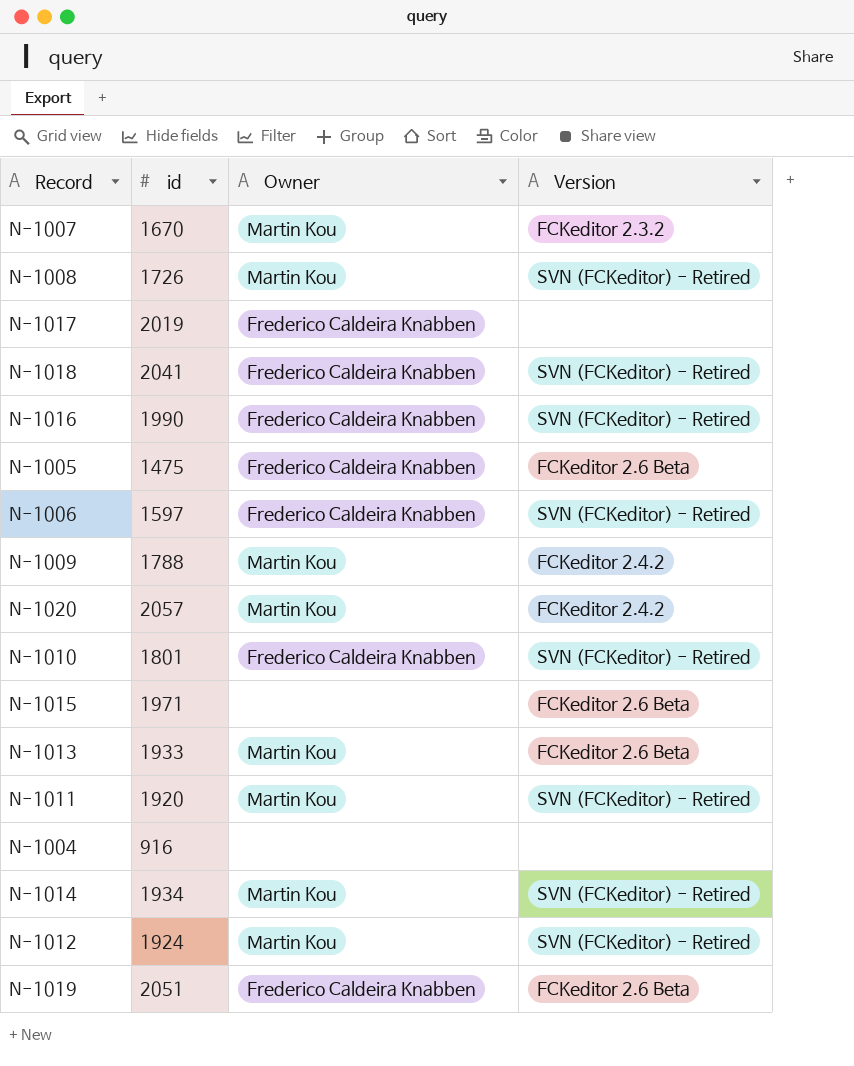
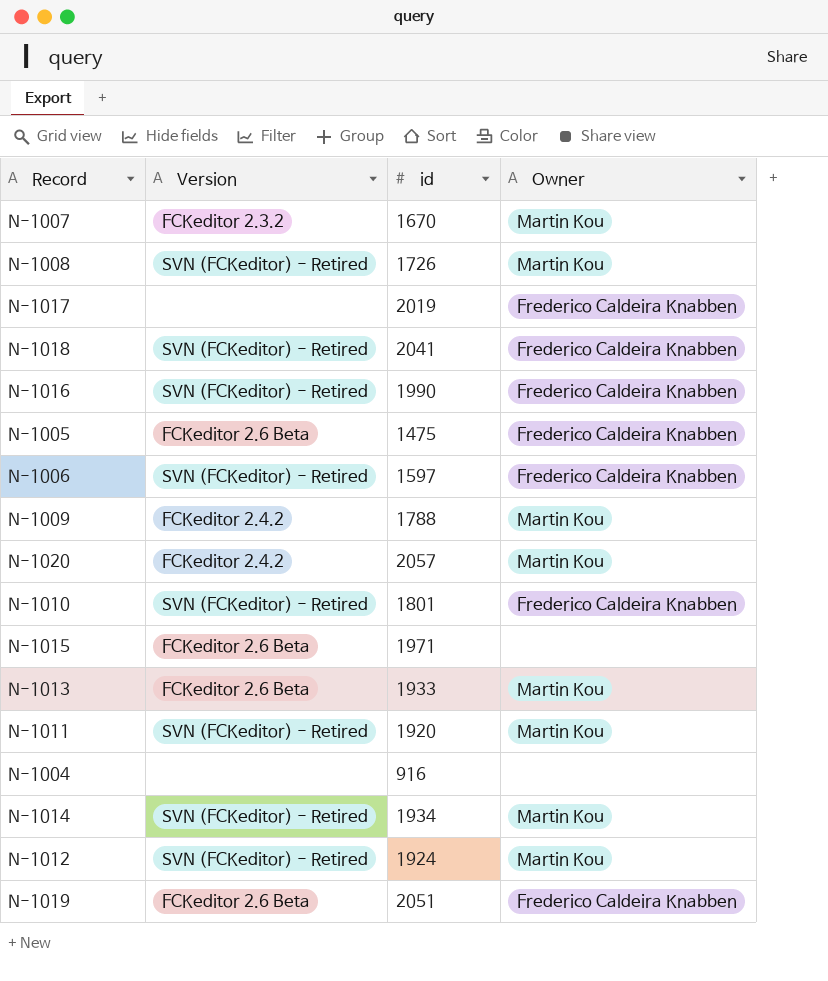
column Version | position: 4 -> 2

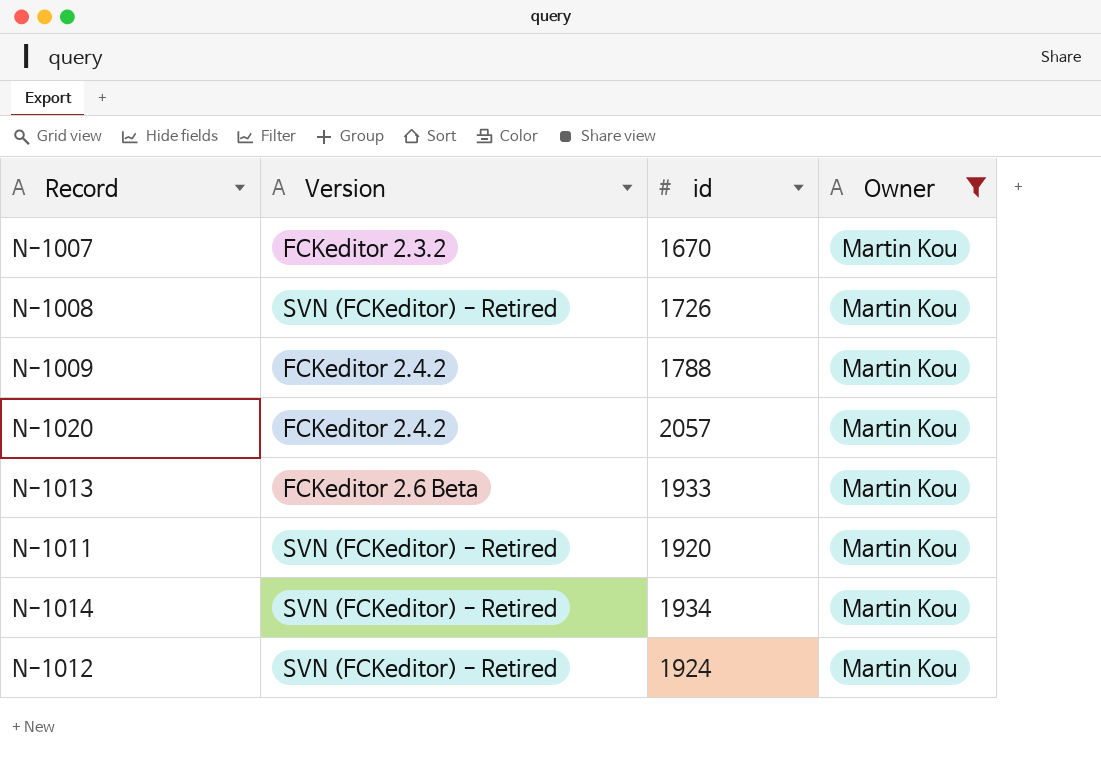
filter: none -> Owner = Martin Kou

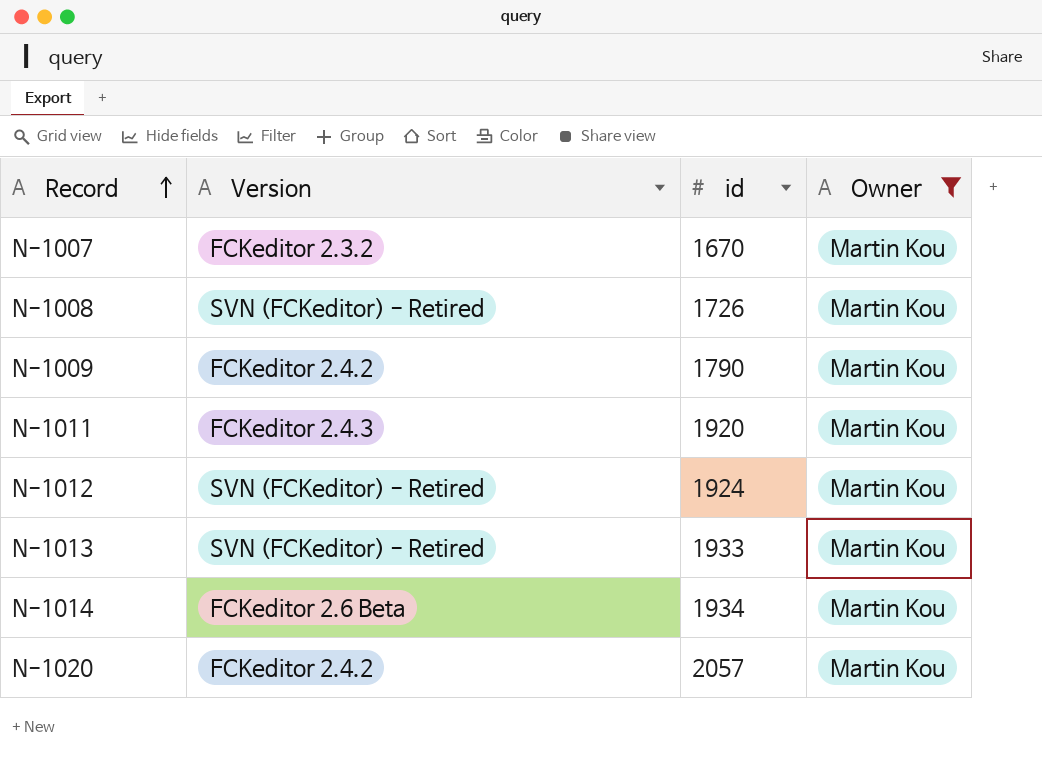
row order: none -> Record ascending
N-1009 | id: 1788 -> 1790
N-1011 | Version: SVN (FCKeditor) - Retired -> FCKeditor 2.4.3
N-1013 | Version: FCKeditor 2.6 Beta -> SVN (FCKeditor) - Retired
N-1014 | Version: SVN (FCKeditor) - Retired -> FCKeditor 2.6 Beta

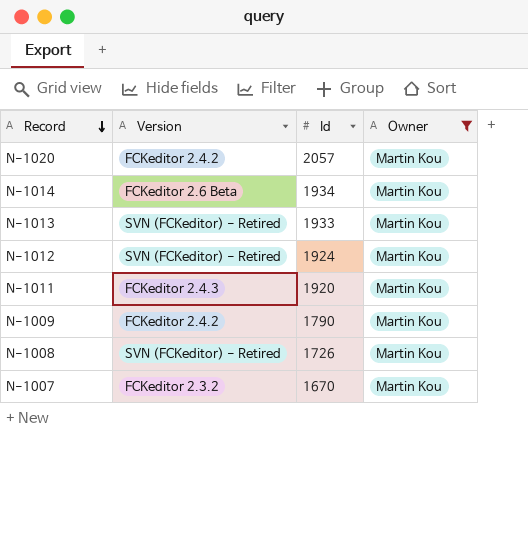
row order: Record ascending -> Record descending
column name: id -> Id

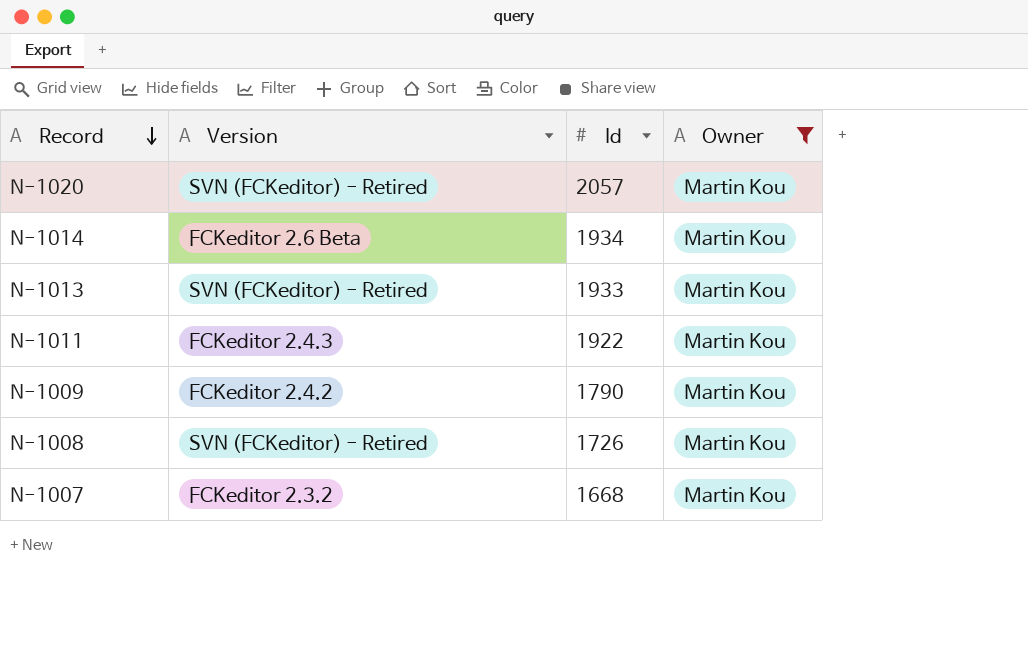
row N-1012: SVN (FCKeditor) - Retired | 1924 | Martin Kou -> none
N-1020 | Version: FCKeditor 2.4.2 -> SVN (FCKeditor) - Retired
N-1011 | Id: 1920 -> 1922
N-1007 | Id: 1670 -> 1668

